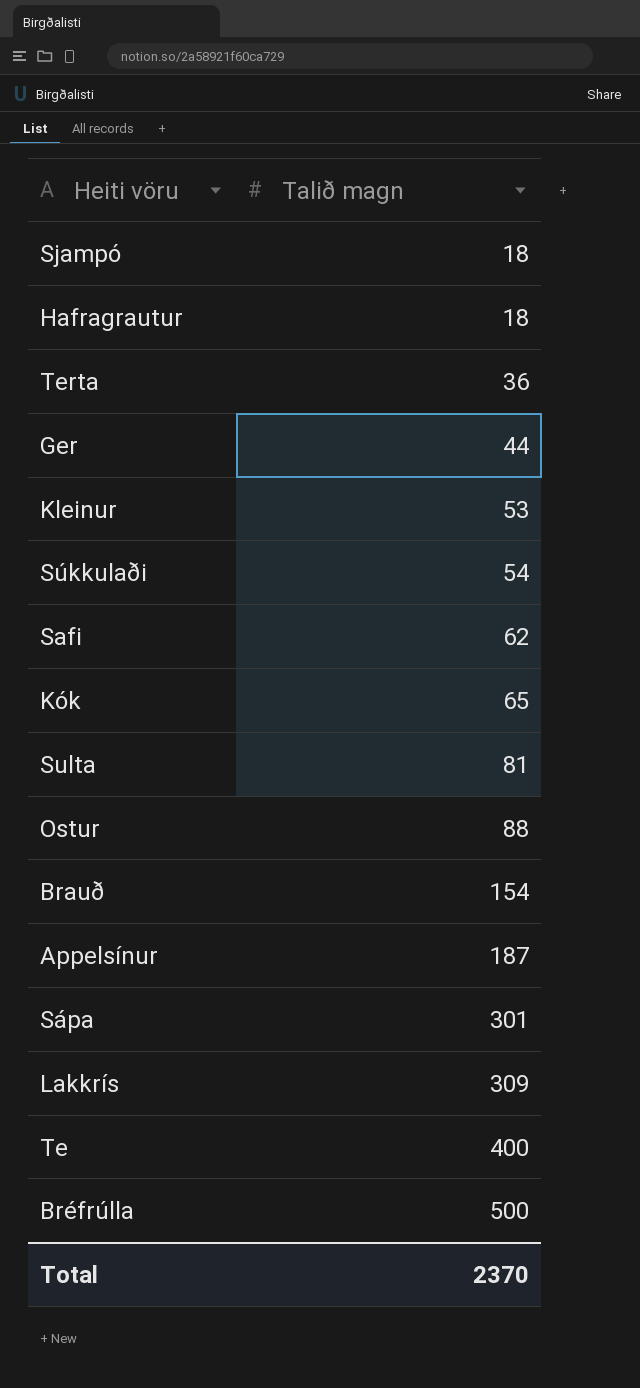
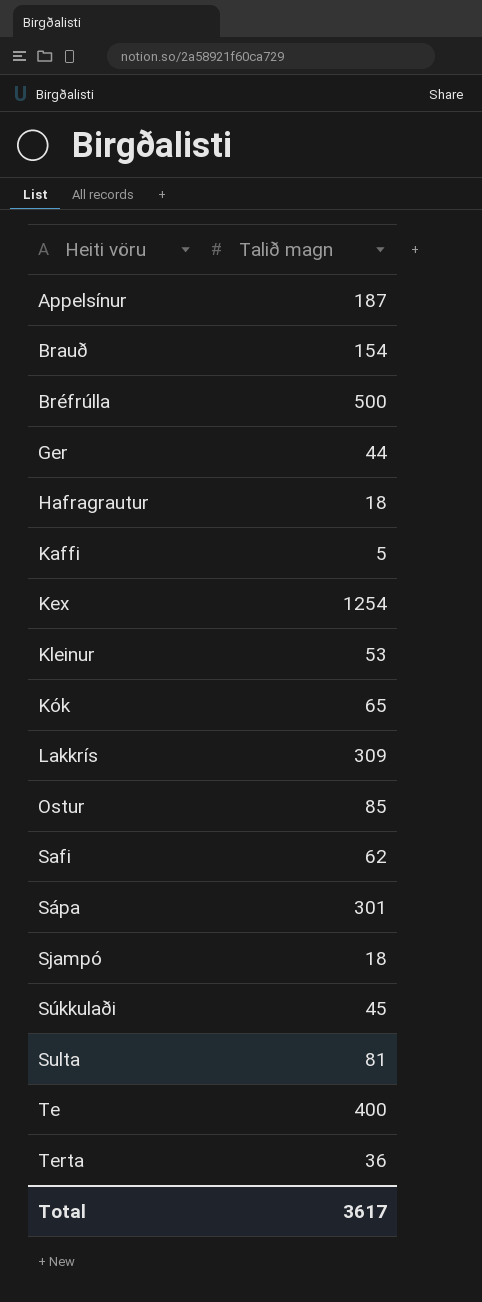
row order: Talið magn ascending -> Heiti vöru ascending
row Kaffi: none -> 5
row Kex: none -> 1254
Ostur | Talið magn: 88 -> 85
Súkkulaði | Talið magn: 54 -> 45
Total | Talið magn: 2370 -> 3617

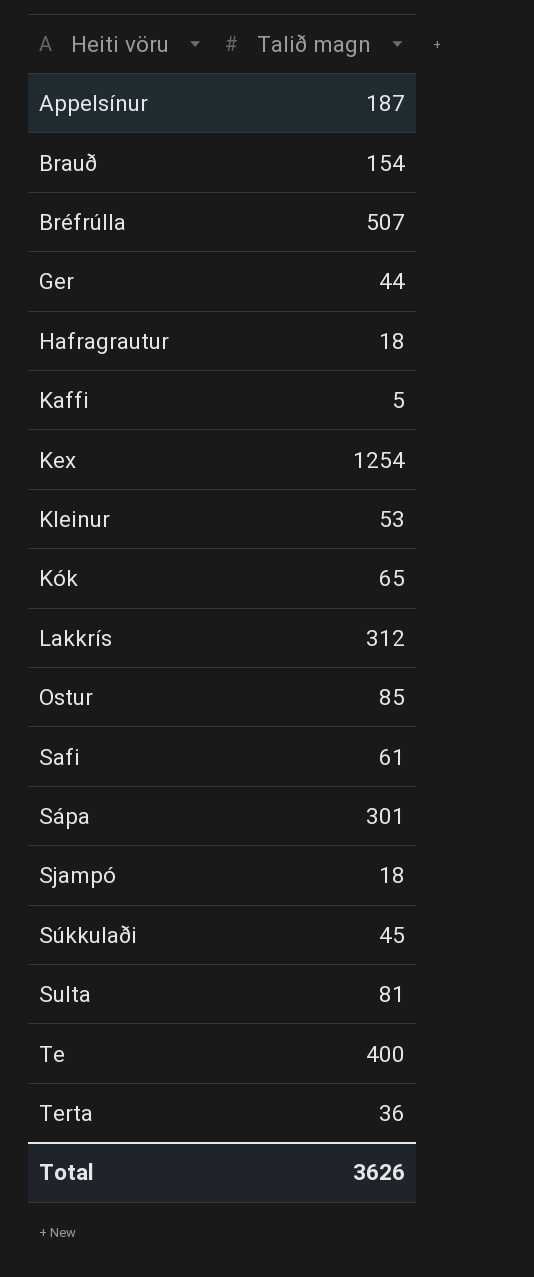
Bréfrúlla | Talið magn: 500 -> 507
Lakkrís | Talið magn: 309 -> 312
Safi | Talið magn: 62 -> 61
Total | Talið magn: 3617 -> 3626

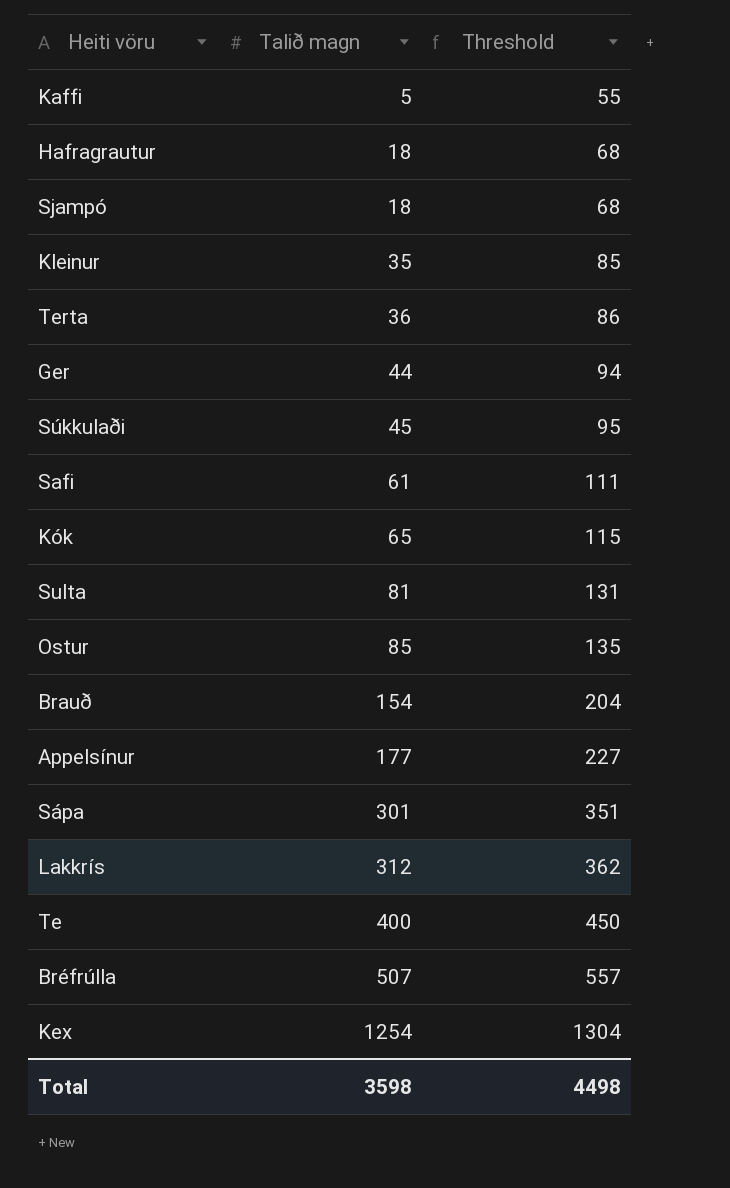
row order: Heiti vöru ascending -> Talið magn ascending
column Threshold | formula: none -> [Talið magn] + 50
Kleinur | Talið magn: 53 -> 35
Appelsínur | Talið magn: 187 -> 177
Total | Talið magn: 3626 -> 3598

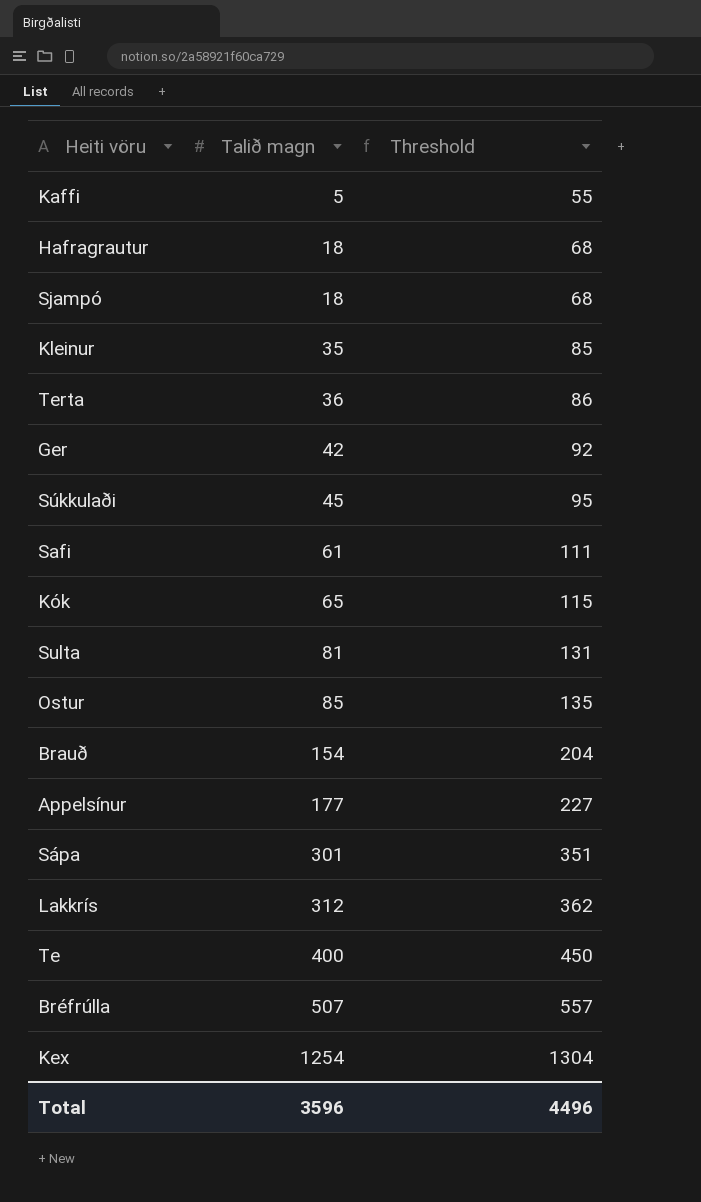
Ger | Talið magn: 44 -> 42
Ger | Threshold: 94 -> 92
Total | Talið magn: 3598 -> 3596
Total | Threshold: 4498 -> 4496

